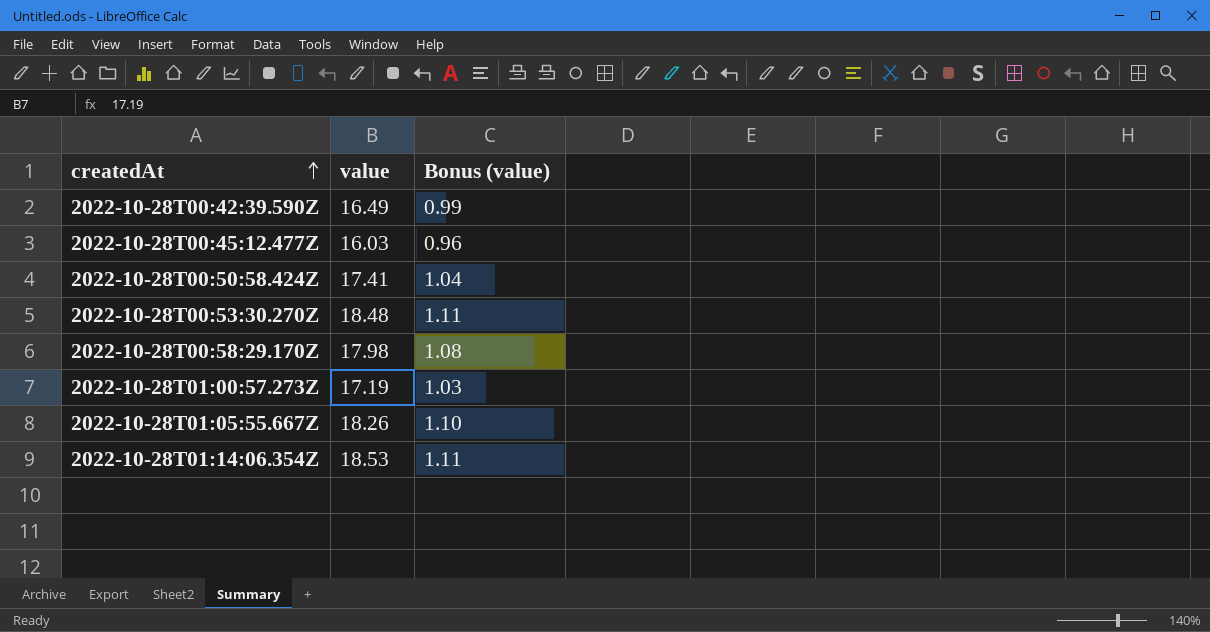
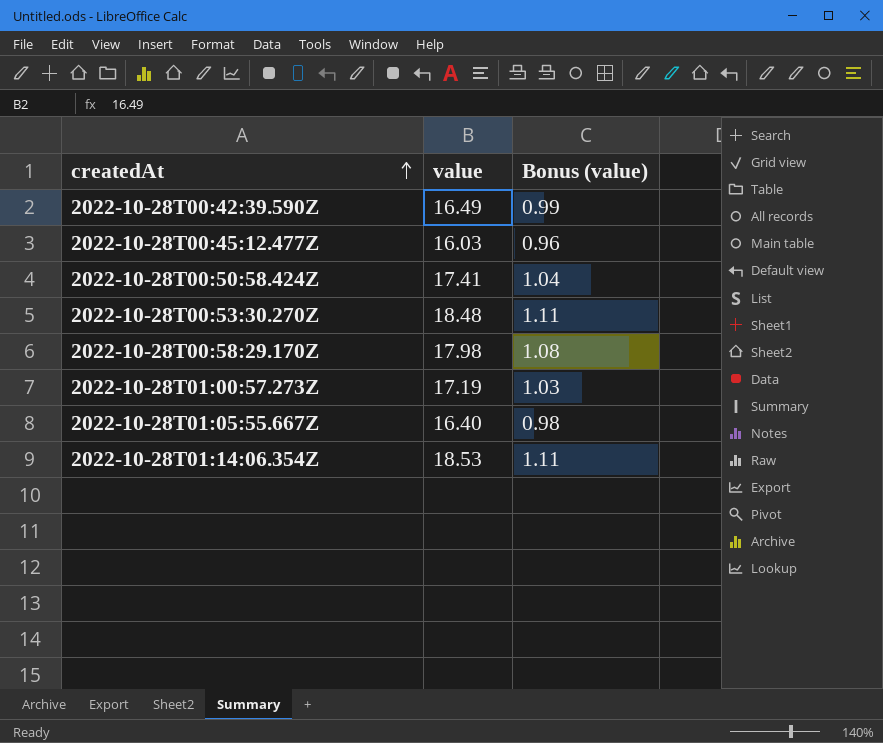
2022-10-28T01:05:55.667Z | value: 18.26 -> 16.40
2022-10-28T01:05:55.667Z | Bonus (value): 1.10 -> 0.98

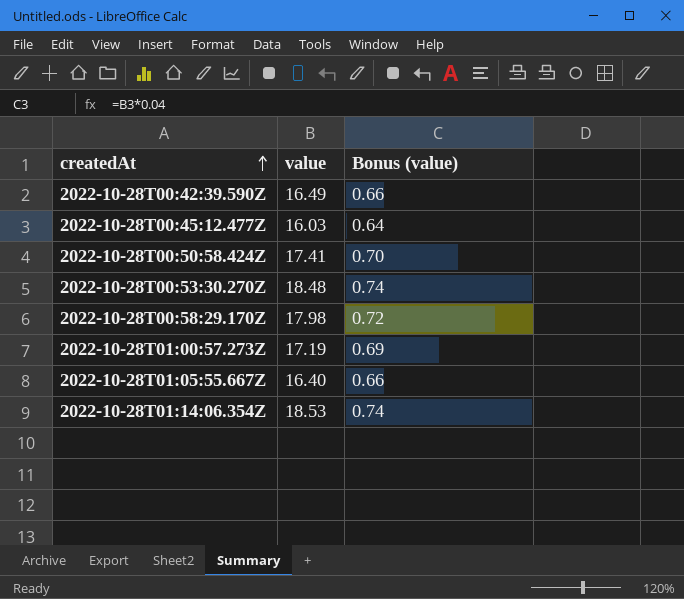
column Bonus (value) | formula: [value] * 0.06 -> [value] * 0.04

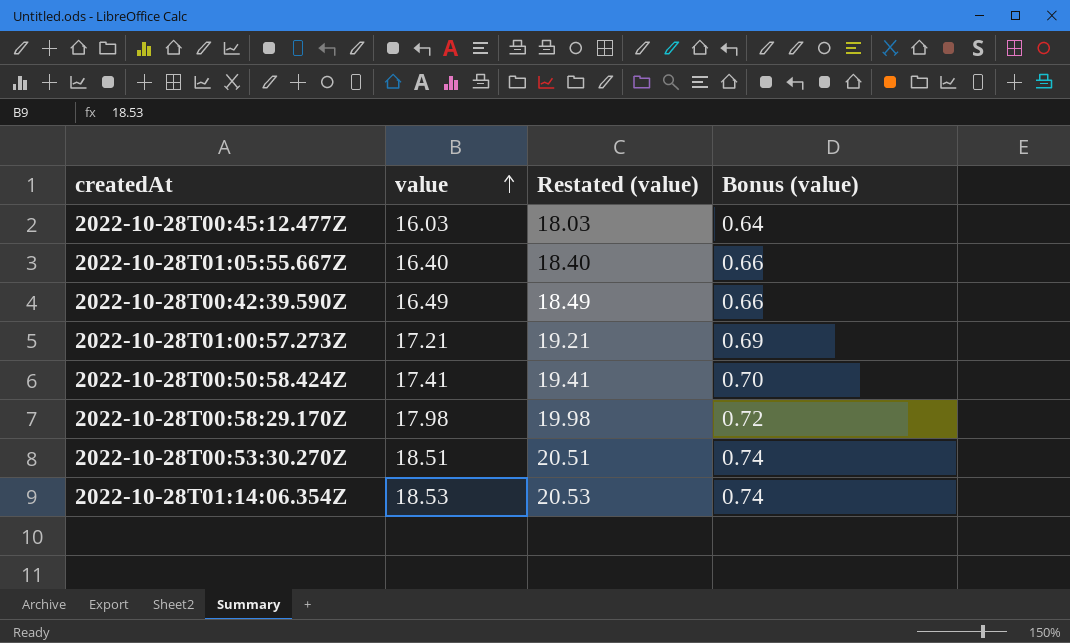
row order: createdAt ascending -> value ascending
column Restated (value) | formula: none -> [value] + 2
2022-10-28T01:00:57.273Z | value: 17.19 -> 17.21
2022-10-28T00:53:30.270Z | value: 18.48 -> 18.51

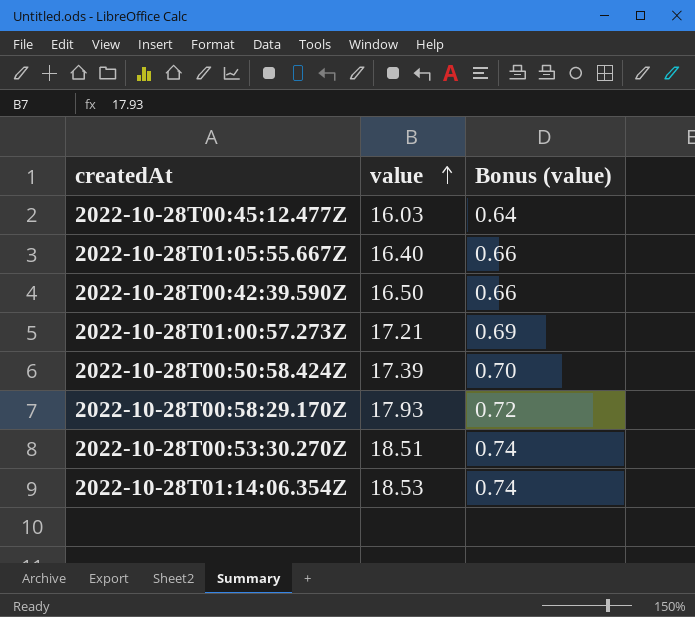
column Restated (value) | formula: [value] + 2 -> none
2022-10-28T00:42:39.590Z | value: 16.49 -> 16.50
2022-10-28T00:50:58.424Z | value: 17.41 -> 17.39
2022-10-28T00:58:29.170Z | value: 17.98 -> 17.93

